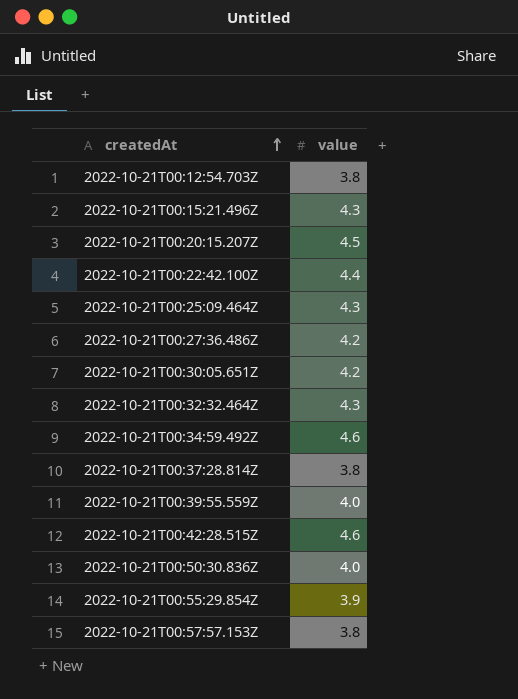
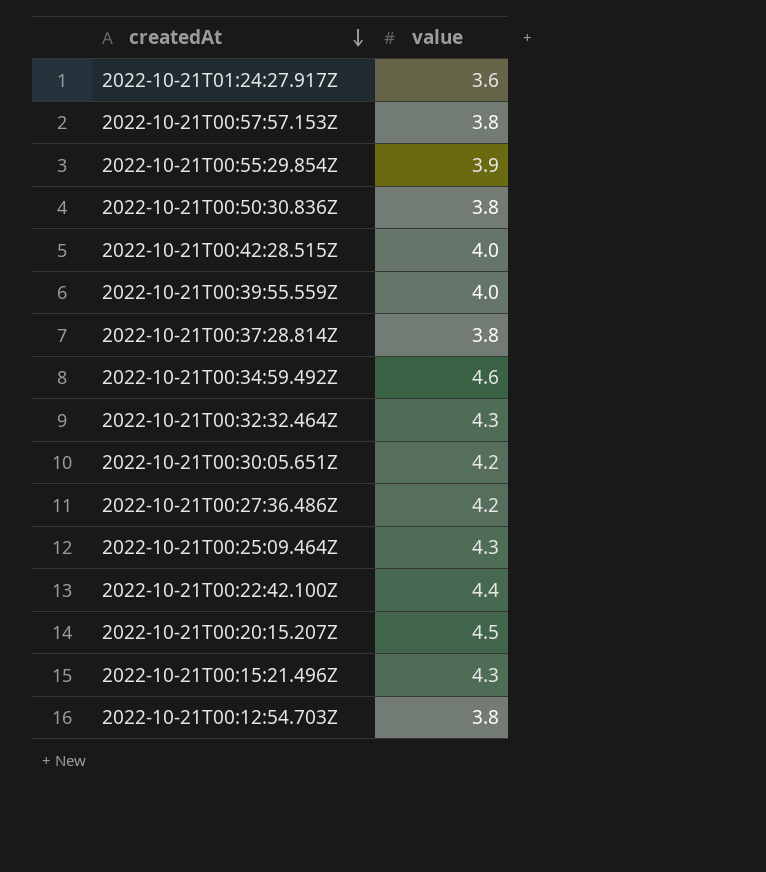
row order: createdAt ascending -> createdAt descending
row 2022-10-21T01:24:27.917Z: none -> 3.6
2022-10-21T00:50:30.836Z | value: 4.0 -> 3.8
2022-10-21T00:42:28.515Z | value: 4.6 -> 4.0

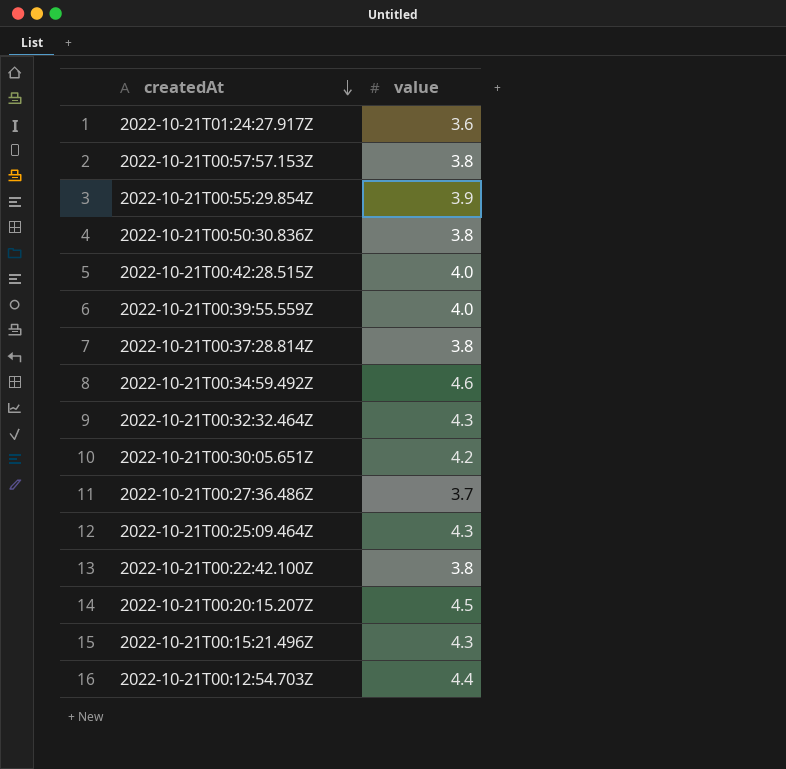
2022-10-21T00:27:36.486Z | value: 4.2 -> 3.7
2022-10-21T00:22:42.100Z | value: 4.4 -> 3.8
2022-10-21T00:12:54.703Z | value: 3.8 -> 4.4

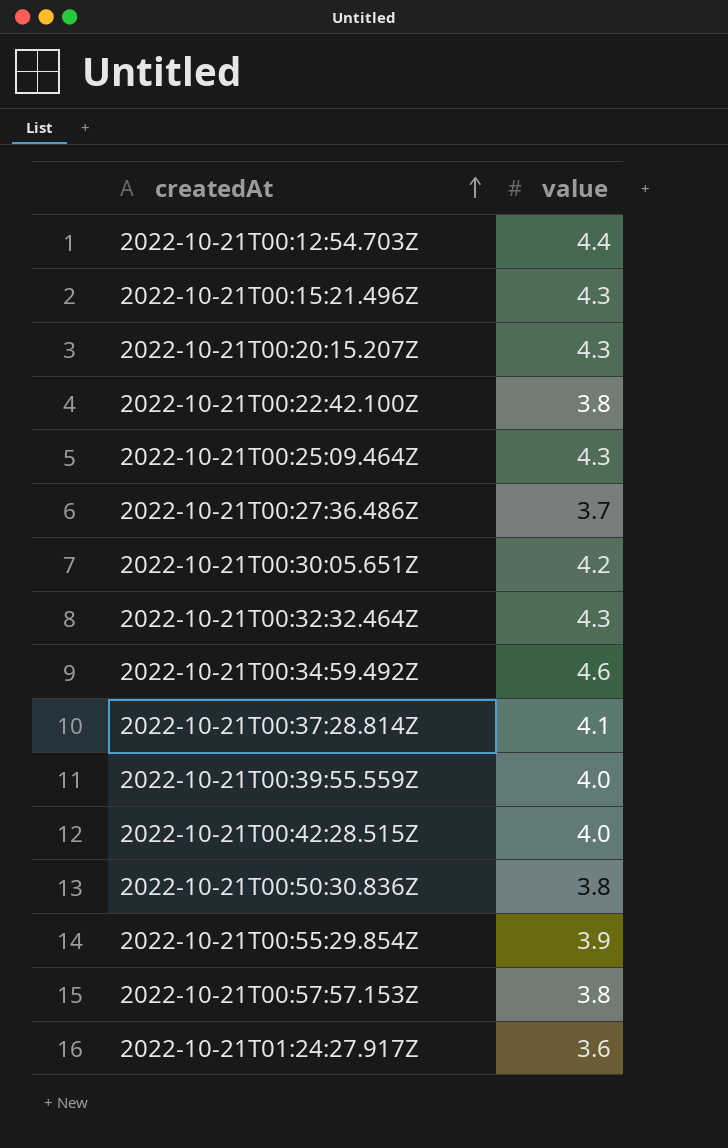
row order: createdAt descending -> createdAt ascending
2022-10-21T00:20:15.207Z | value: 4.5 -> 4.3
2022-10-21T00:37:28.814Z | value: 3.8 -> 4.1

